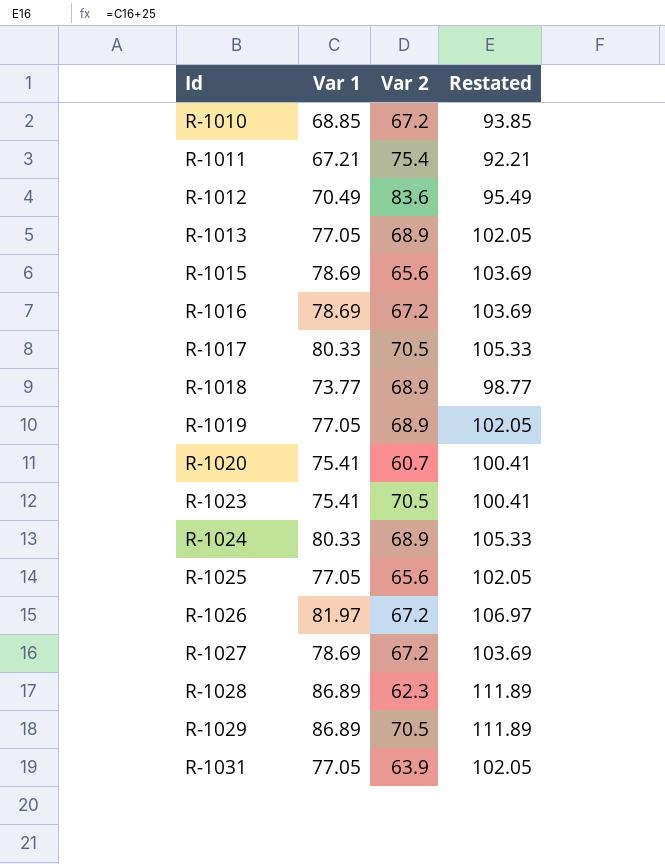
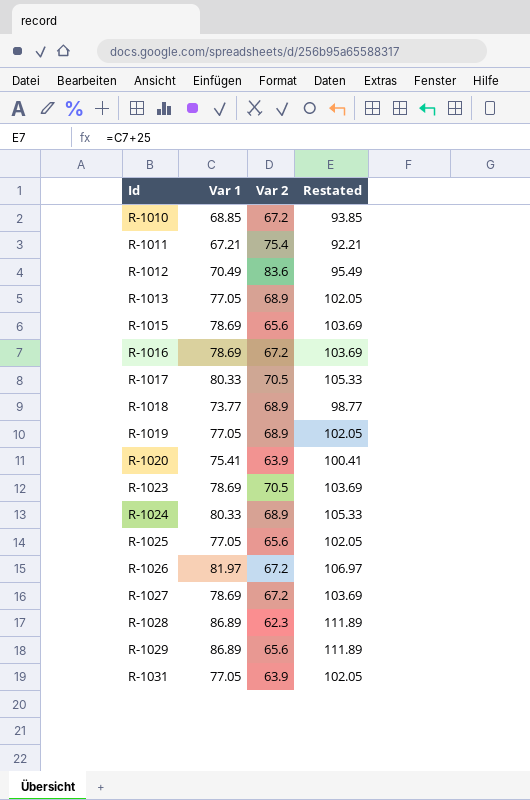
R-1020 | Var 2: 60.7 -> 63.9
R-1023 | Var 1: 75.41 -> 78.69
R-1023 | Restated: 100.41 -> 103.69
R-1029 | Var 2: 70.5 -> 65.6

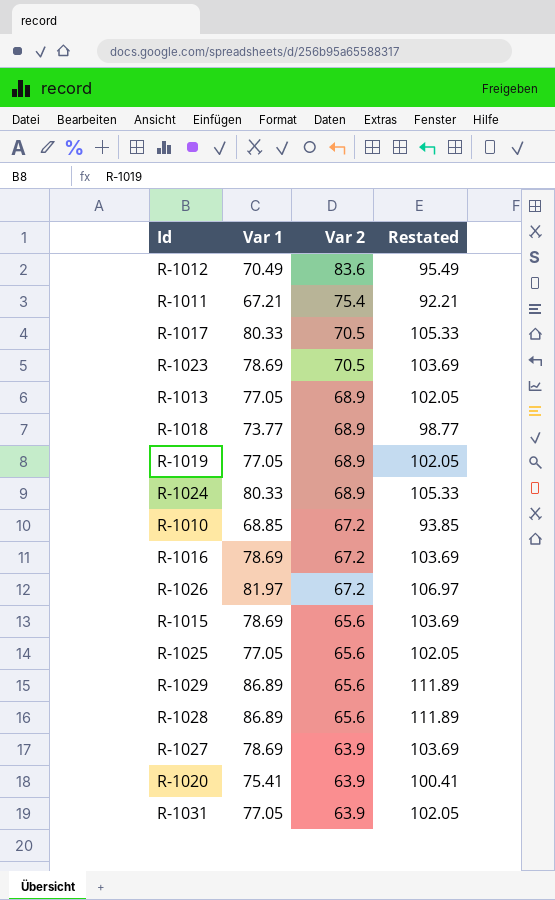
row order: Id ascending -> Var 2 descending
R-1028 | Var 2: 62.3 -> 65.6
R-1027 | Var 2: 67.2 -> 63.9

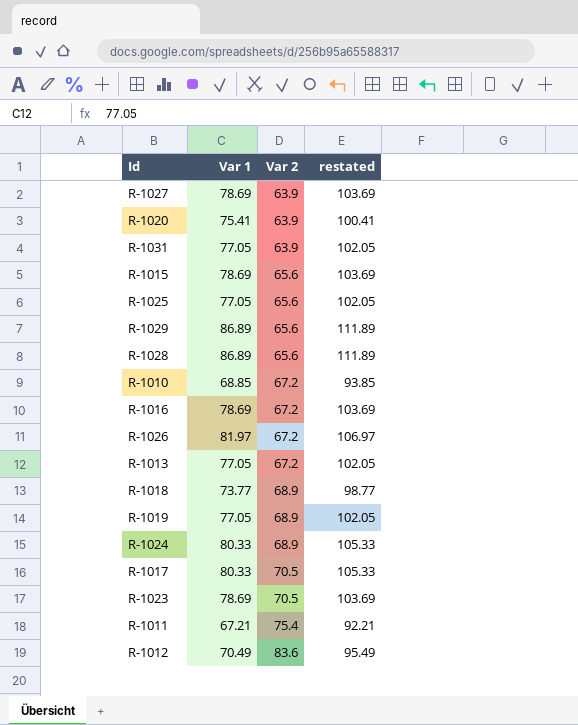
row order: Var 2 descending -> Var 2 ascending
column name: Restated -> restated
R-1013 | Var 2: 68.9 -> 67.2

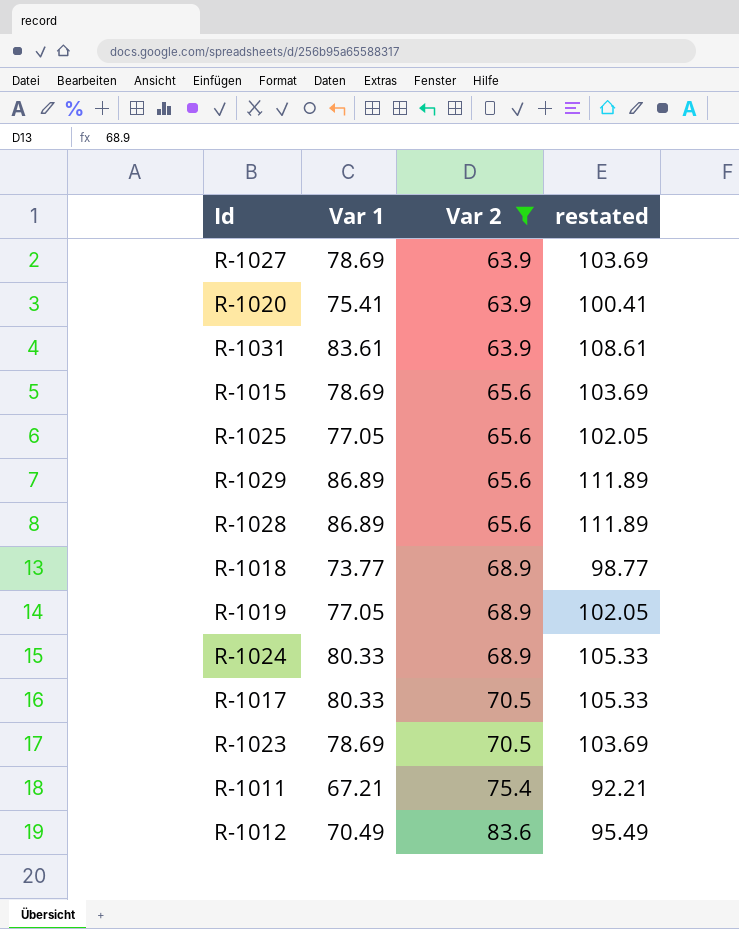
filter: none -> Var 2 != 67.2
R-1031 | Var 1: 77.05 -> 83.61
R-1031 | restated: 102.05 -> 108.61

